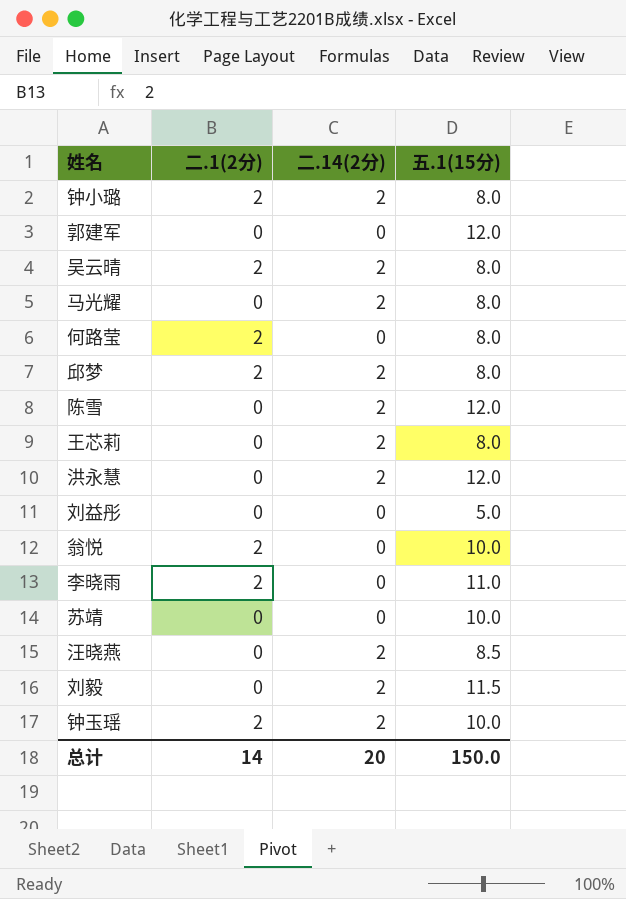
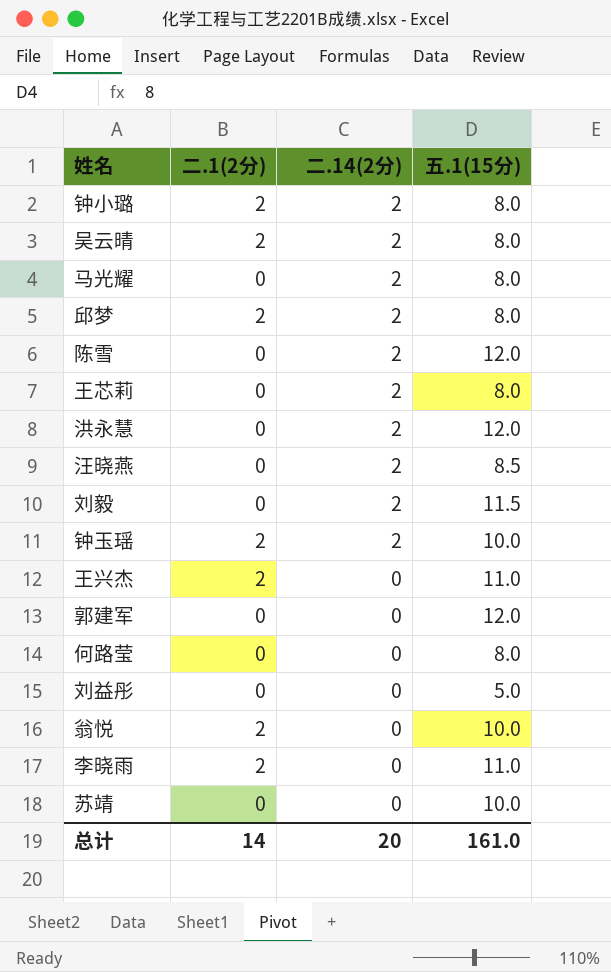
row order: none -> 二.14(2分) descending
row 王兴杰: none -> 2 | 0 | 11.0
何路莹 | 二.1(2分): 2 -> 0
总计 | 五.1(15分): 150.0 -> 161.0

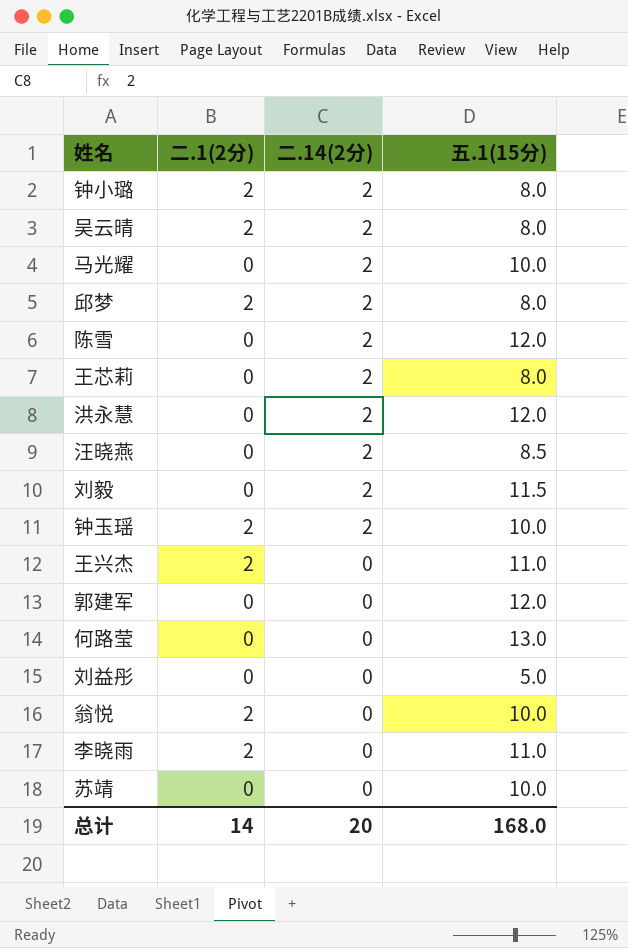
马光耀 | 五.1(15分): 8.0 -> 10.0
何路莹 | 五.1(15分): 8.0 -> 13.0
总计 | 五.1(15分): 161.0 -> 168.0

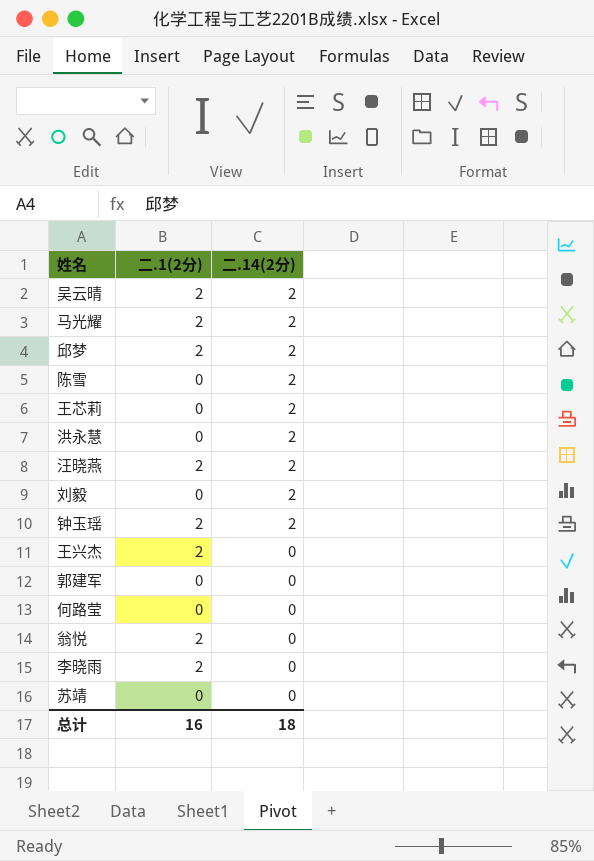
column 五.1(15分) | position: 4 -> none
row 钟小璐: 2 | 2 | 8.0 -> none
row 刘益彤: 0 | 0 | 5.0 -> none
马光耀 | 二.1(2分): 0 -> 2
汪晓燕 | 二.1(2分): 0 -> 2
总计 | 二.1(2分): 14 -> 16
总计 | 二.14(2分): 20 -> 18

